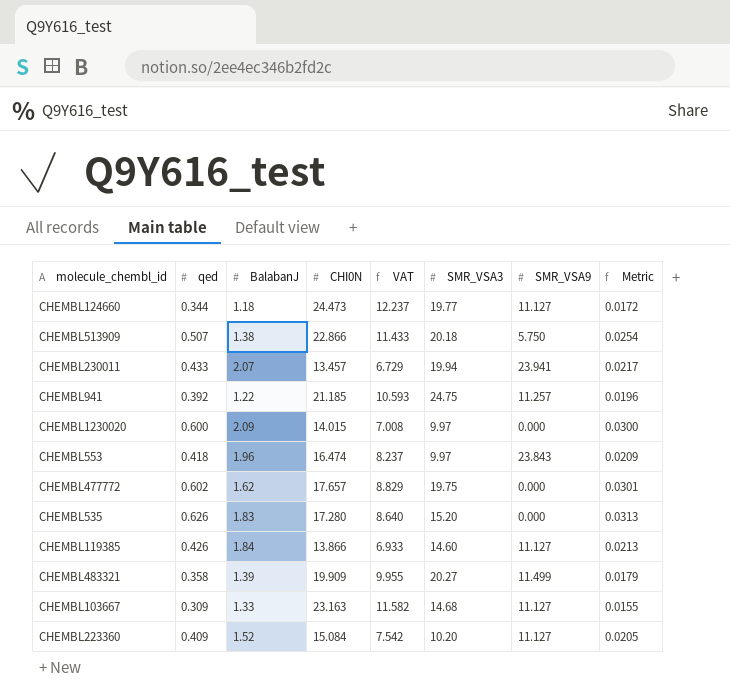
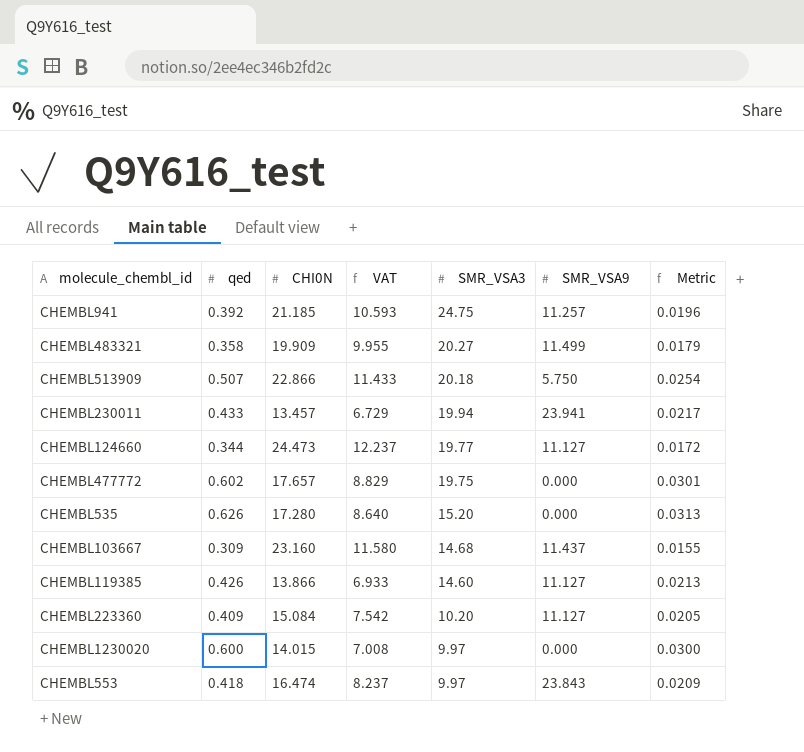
row order: none -> SMR_VSA3 descending
column BalabanJ | position: 3 -> none
CHEMBL103667 | CHI0N: 23.163 -> 23.160
CHEMBL103667 | VAT: 11.582 -> 11.580
CHEMBL103667 | SMR_VSA9: 11.127 -> 11.437

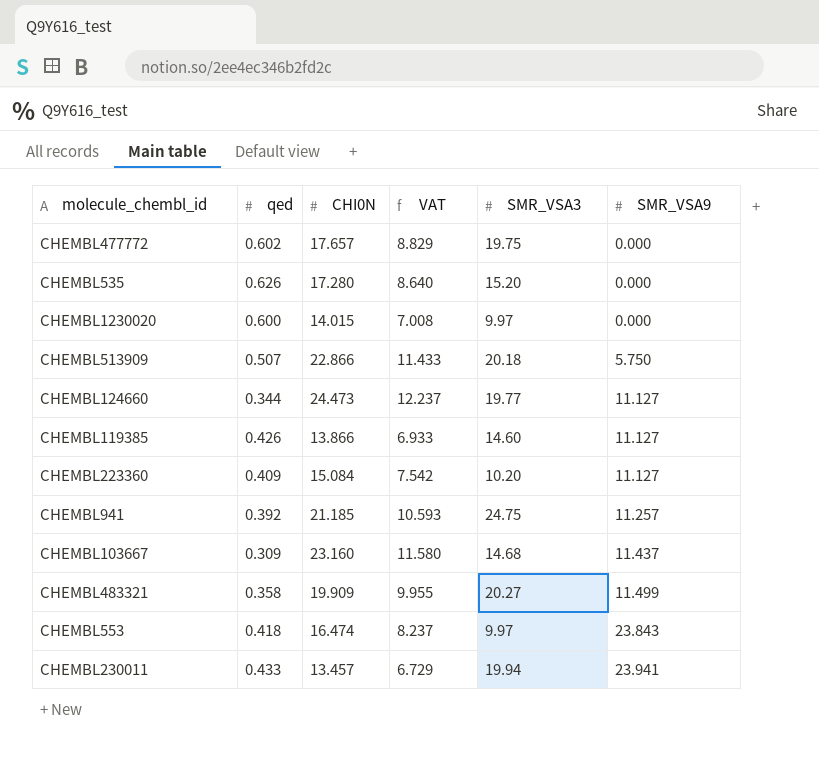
row order: SMR_VSA3 descending -> SMR_VSA9 ascending
column Metric | formula: [qed] * 0.05 -> none

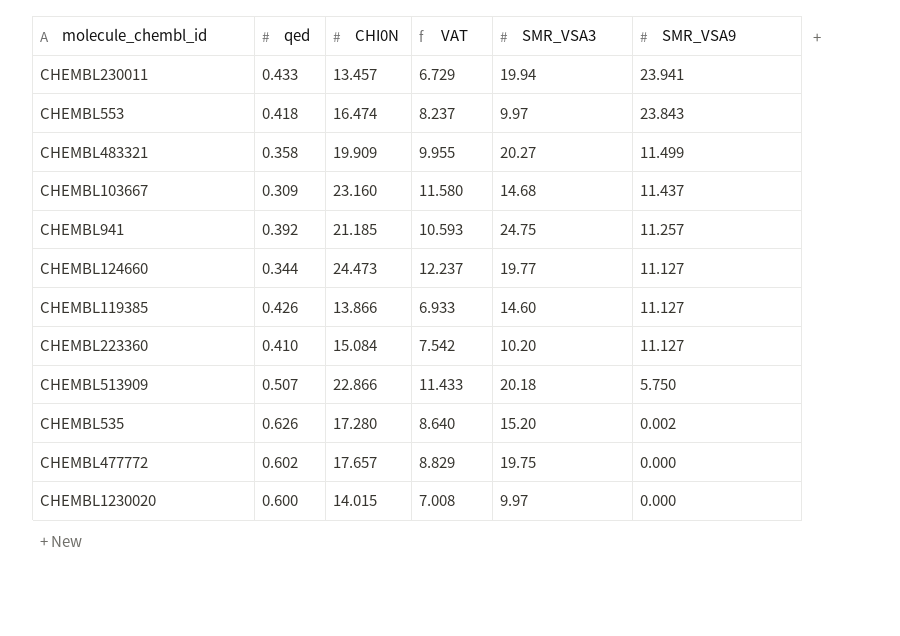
row order: SMR_VSA9 ascending -> SMR_VSA9 descending
CHEMBL223360 | qed: 0.409 -> 0.410
CHEMBL535 | SMR_VSA9: 0.000 -> 0.002

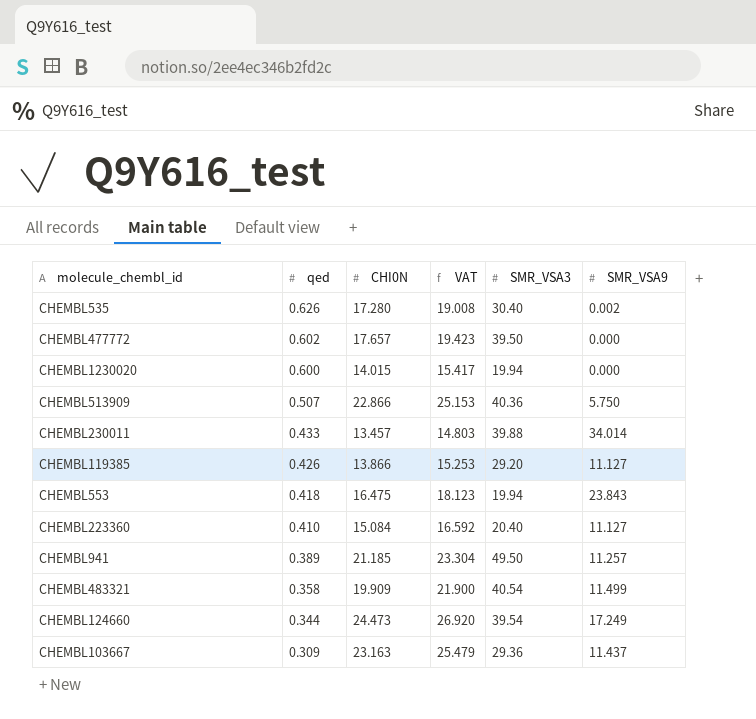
row order: SMR_VSA9 descending -> qed descending
column VAT | formula: [CHI0N] * 0.5 -> [CHI0N] * 1.1
CHEMBL535 | SMR_VSA3: 15.20 -> 30.40
CHEMBL477772 | SMR_VSA3: 19.75 -> 39.50
CHEMBL1230020 | SMR_VSA3: 9.97 -> 19.94
CHEMBL513909 | SMR_VSA3: 20.18 -> 40.36
CHEMBL230011 | SMR_VSA3: 19.94 -> 39.88
CHEMBL230011 | SMR_VSA9: 23.941 -> 34.014
CHEMBL119385 | SMR_VSA3: 14.60 -> 29.20
CHEMBL553 | CHI0N: 16.474 -> 16.475
CHEMBL553 | SMR_VSA3: 9.97 -> 19.94
CHEMBL223360 | SMR_VSA3: 10.20 -> 20.40
CHEMBL941 | qed: 0.392 -> 0.389
CHEMBL941 | SMR_VSA3: 24.75 -> 49.50
CHEMBL483321 | SMR_VSA3: 20.27 -> 40.54
CHEMBL124660 | SMR_VSA3: 19.77 -> 39.54
CHEMBL124660 | SMR_VSA9: 11.127 -> 17.249
CHEMBL103667 | CHI0N: 23.160 -> 23.163
CHEMBL103667 | SMR_VSA3: 14.68 -> 29.36

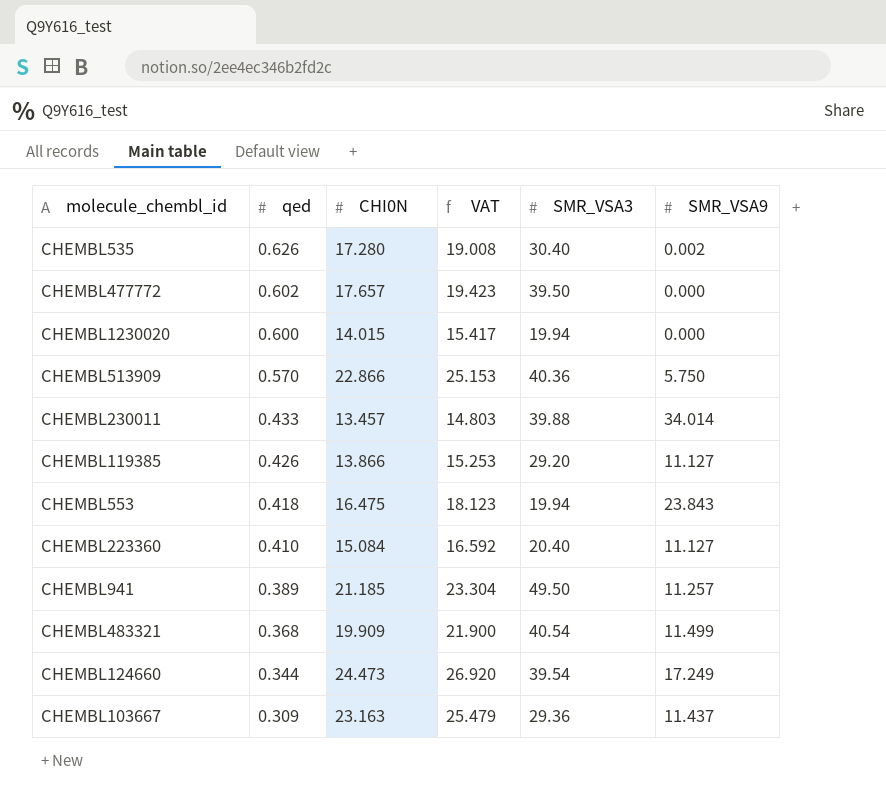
CHEMBL513909 | qed: 0.507 -> 0.570
CHEMBL483321 | qed: 0.358 -> 0.368

